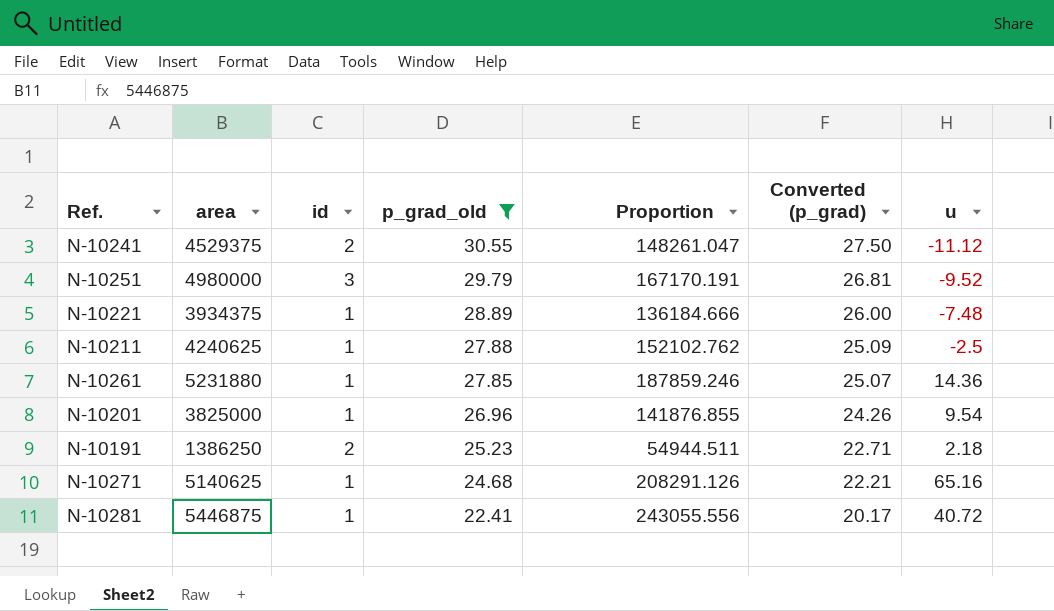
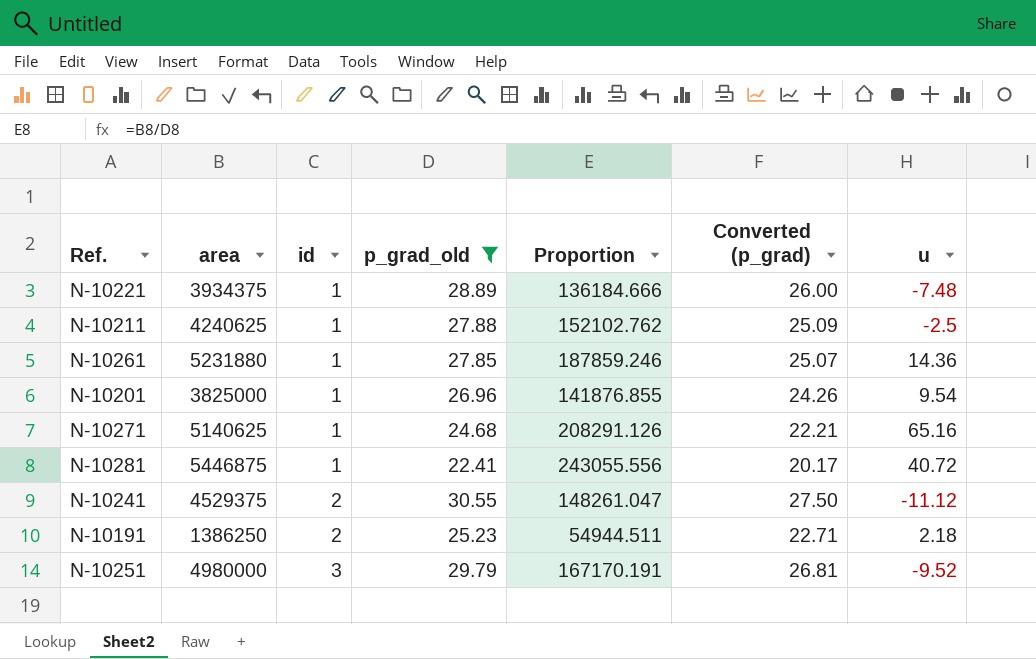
row order: p_grad_old descending -> id ascending

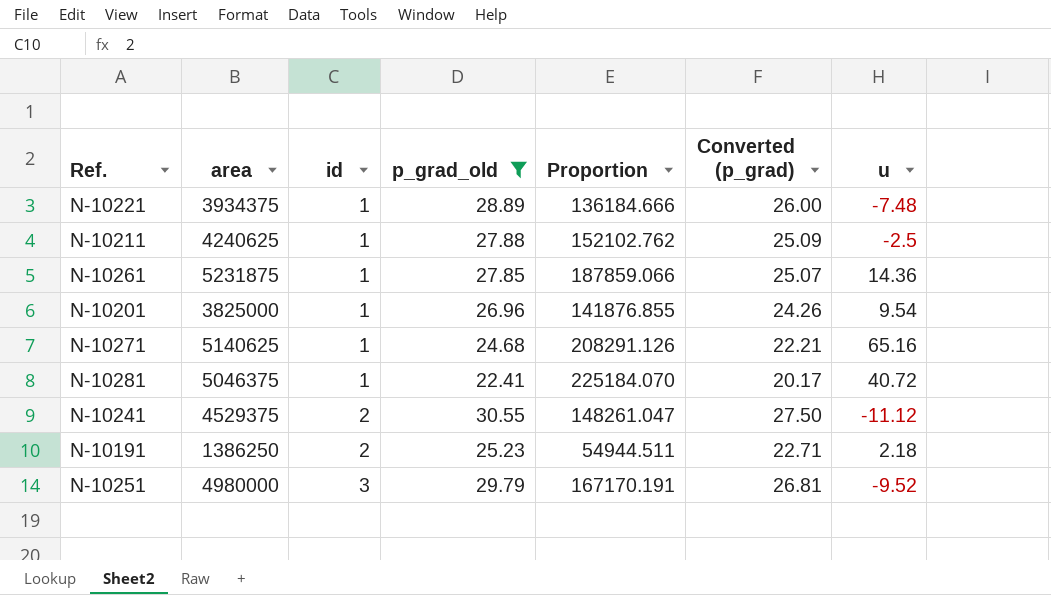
N-10261 | area: 5231880 -> 5231875
N-10261 | Proportion: 187859.246 -> 187859.066
N-10281 | area: 5446875 -> 5046375
N-10281 | Proportion: 243055.556 -> 225184.070

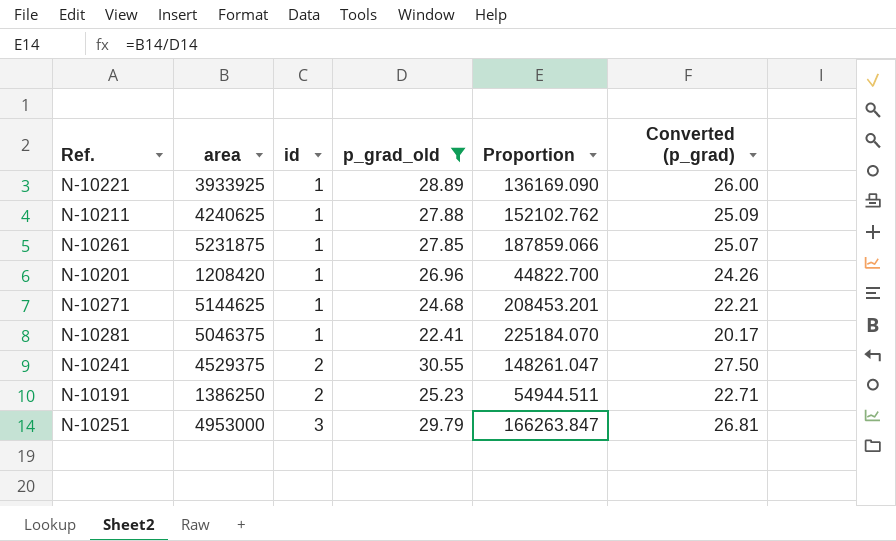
column u | position: 7 -> none
N-10221 | area: 3934375 -> 3933925
N-10221 | Proportion: 136184.666 -> 136169.090
N-10201 | area: 3825000 -> 1208420
N-10201 | Proportion: 141876.855 -> 44822.700
N-10271 | area: 5140625 -> 5144625
N-10271 | Proportion: 208291.126 -> 208453.201
N-10251 | area: 4980000 -> 4953000
N-10251 | Proportion: 167170.191 -> 166263.847

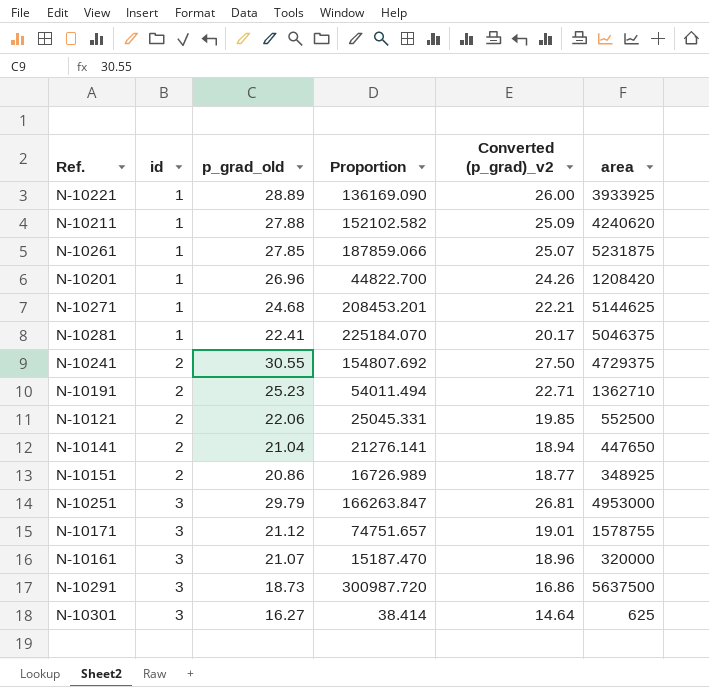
filter: p_grad_old >= 22.41 -> none
column name: Converted (p_grad) -> Converted (p_grad)_v2
column area | position: 2 -> 6
N-10211 | Proportion: 152102.762 -> 152102.582
N-10211 | area: 4240625 -> 4240620
N-10241 | Proportion: 148261.047 -> 154807.692
N-10241 | area: 4529375 -> 4729375
N-10191 | Proportion: 54944.511 -> 54011.494
N-10191 | area: 1386250 -> 1362710

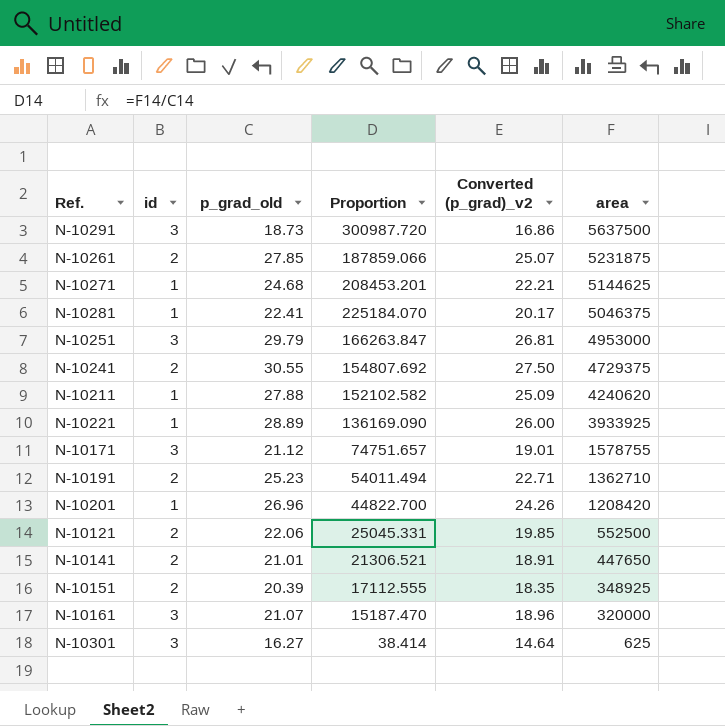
row order: id ascending -> area descending
N-10261 | id: 1 -> 2
N-10141 | p_grad_old: 21.04 -> 21.01
N-10141 | Proportion: 21276.141 -> 21306.521
N-10141 | Converted (p_grad)_v2: 18.94 -> 18.91
N-10151 | p_grad_old: 20.86 -> 20.39
N-10151 | Proportion: 16726.989 -> 17112.555
N-10151 | Converted (p_grad)_v2: 18.77 -> 18.35

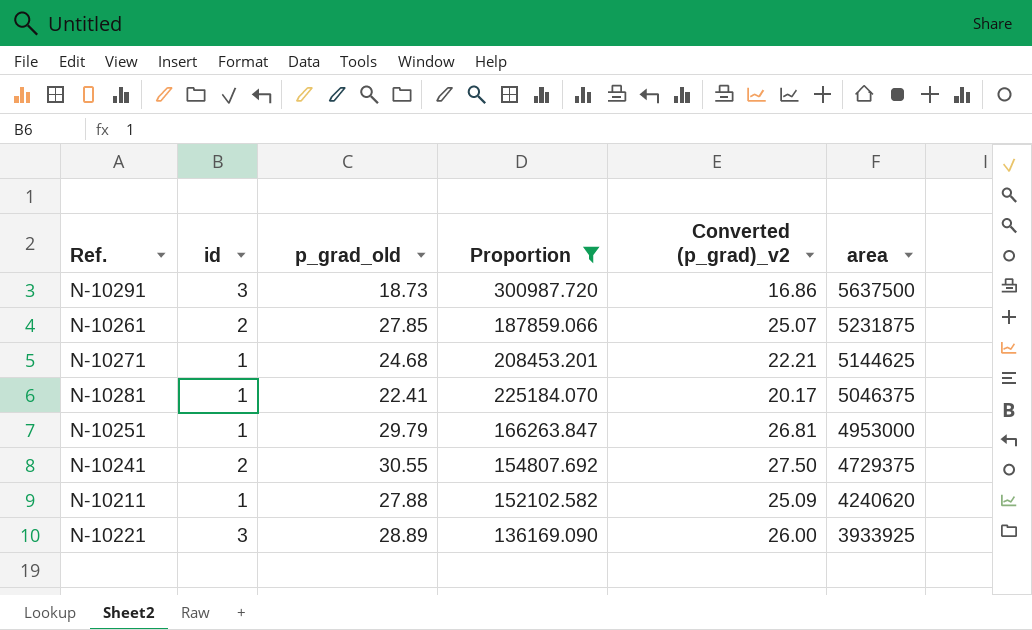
filter: none -> Proportion >= 136169.090
N-10251 | id: 3 -> 1
N-10221 | id: 1 -> 3

